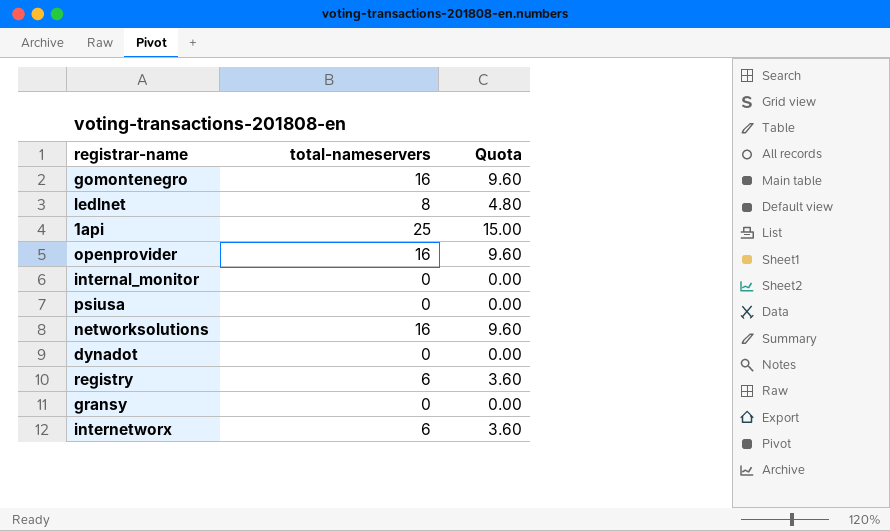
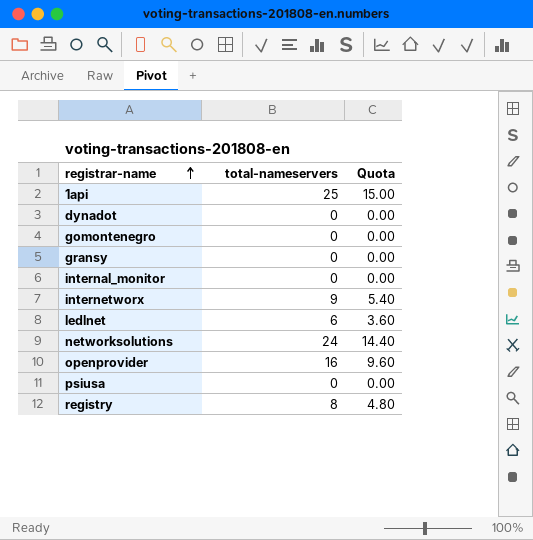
row order: none -> registrar-name ascending
gomontenegro | total-nameservers: 16 -> 0
gomontenegro | Quota: 9.60 -> 0.00
internetworx | total-nameservers: 6 -> 9
internetworx | Quota: 3.60 -> 5.40
ledlnet | total-nameservers: 8 -> 6
ledlnet | Quota: 4.80 -> 3.60
networksolutions | total-nameservers: 16 -> 24
networksolutions | Quota: 9.60 -> 14.40
registry | total-nameservers: 6 -> 8
registry | Quota: 3.60 -> 4.80

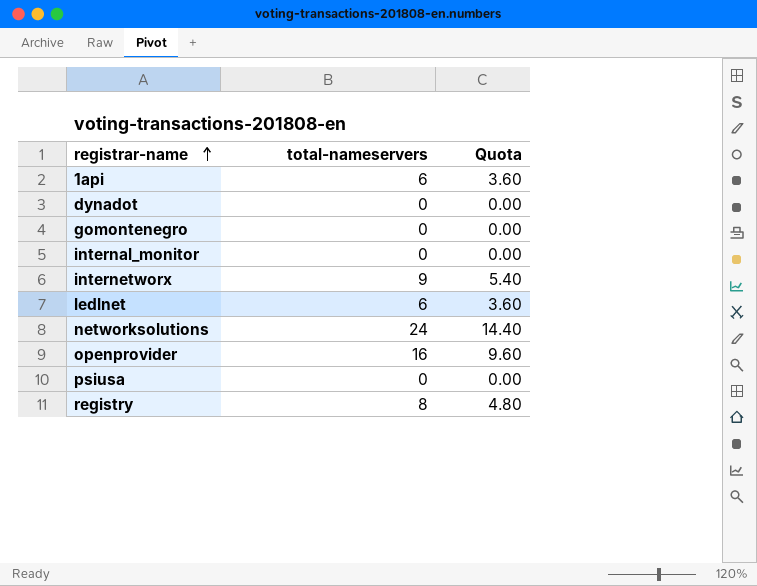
row gransy: 0 | 0.00 -> none
1api | total-nameservers: 25 -> 6
1api | Quota: 15.00 -> 3.60

